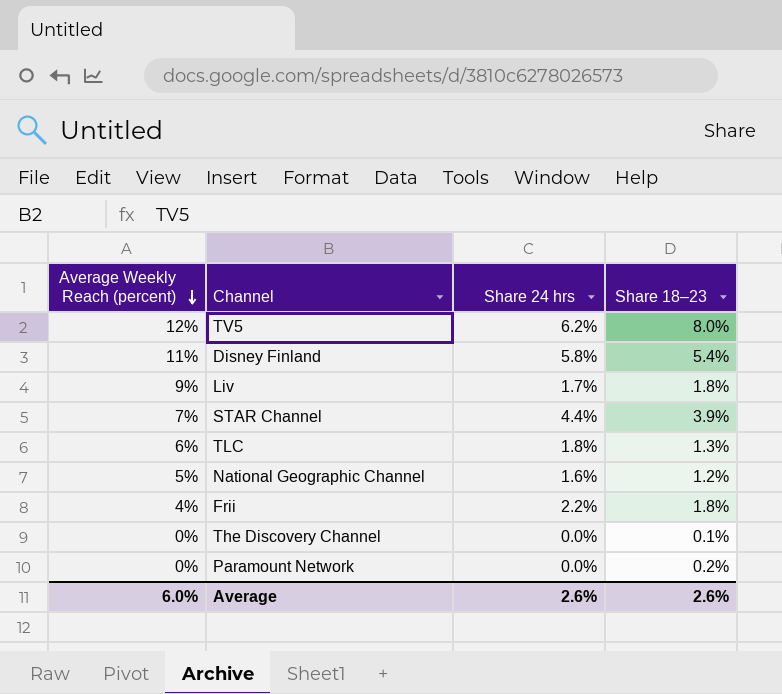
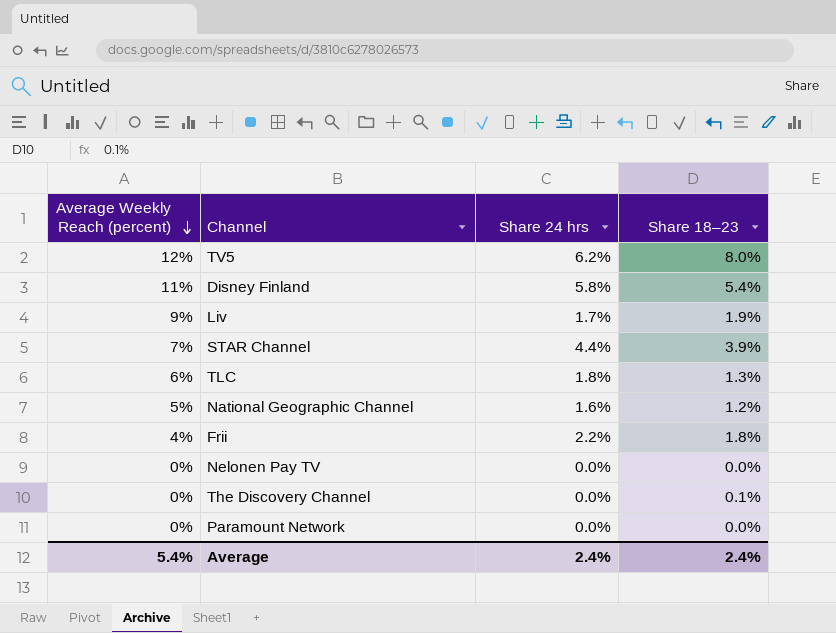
Liv | Share 18–23: 1.8% -> 1.9%
row Nelonen Pay TV: none -> 0% | 0.0% | 0.0%
Paramount Network | Share 18–23: 0.2% -> 0.0%
Average | Average Weekly Reach (percent): 6.0% -> 5.4%
Average | Share 24 hrs: 2.6% -> 2.4%
Average | Share 18–23: 2.6% -> 2.4%

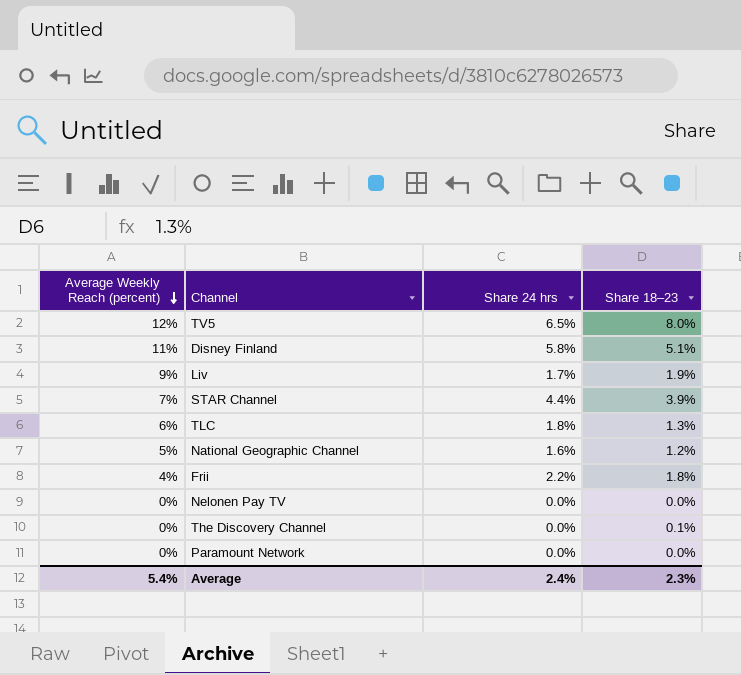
TV5 | Share 24 hrs: 6.2% -> 6.5%
Disney Finland | Share 18–23: 5.4% -> 5.1%
Average | Share 18–23: 2.4% -> 2.3%

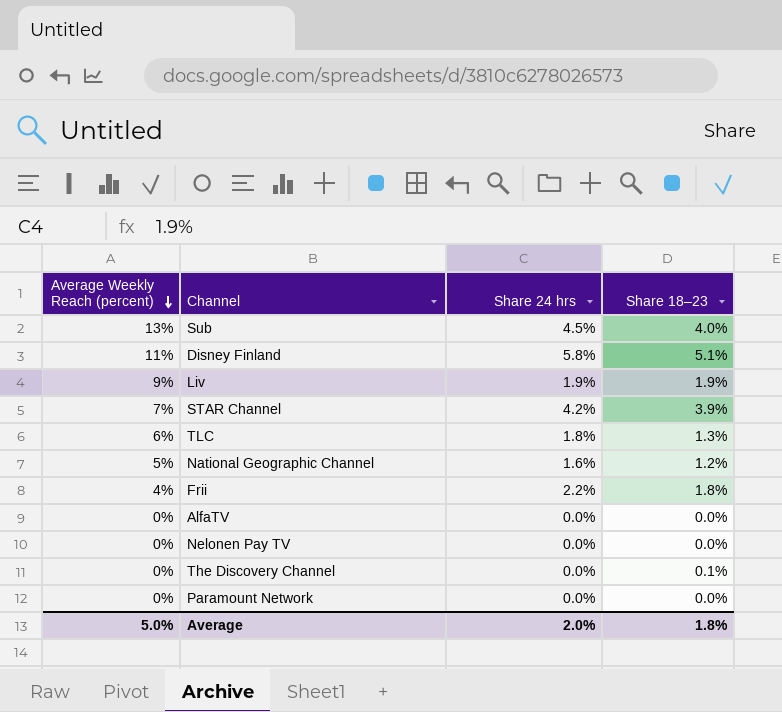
row TV5: 12% | 6.5% | 8.0% -> none
row Sub: none -> 13% | 4.5% | 4.0%
Liv | Share 24 hrs: 1.7% -> 1.9%
STAR Channel | Share 24 hrs: 4.4% -> 4.2%
row AlfaTV: none -> 0% | 0.0% | 0.0%
Average | Average Weekly Reach (percent): 5.4% -> 5.0%
Average | Share 24 hrs: 2.4% -> 2.0%
Average | Share 18–23: 2.3% -> 1.8%

